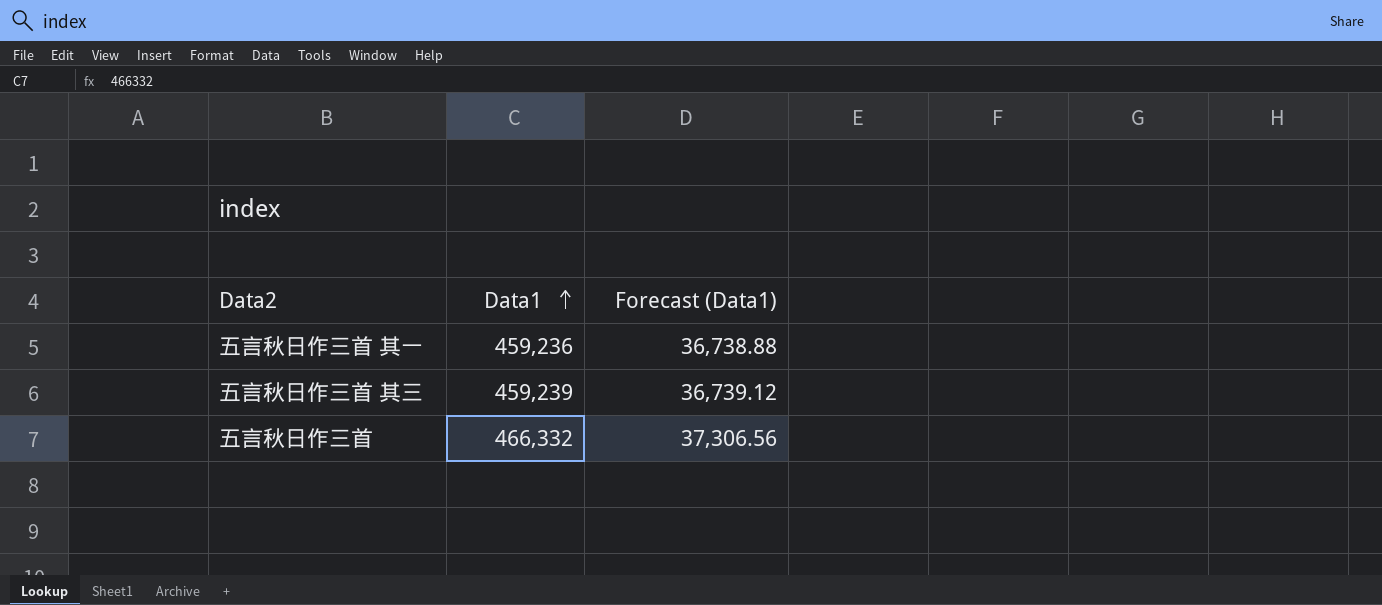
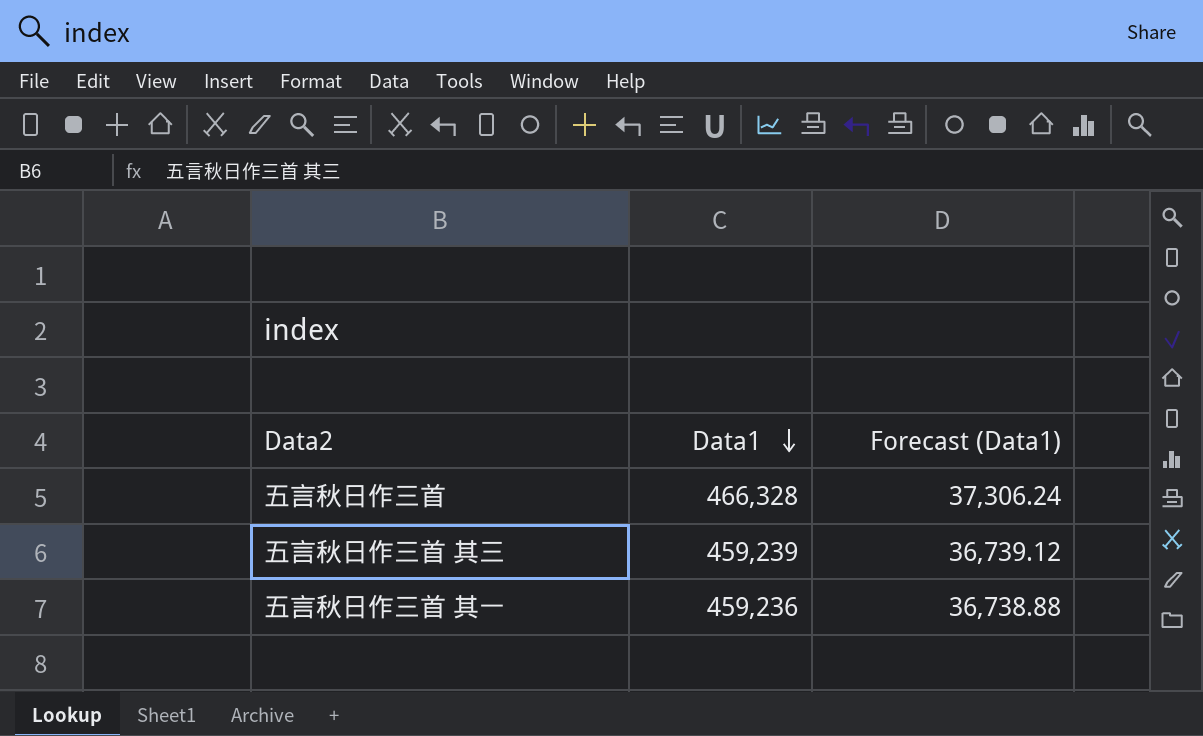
row order: Data1 ascending -> Data1 descending
五言秋日作三首 | Data1: 466,332 -> 466,328
五言秋日作三首 | Forecast (Data1): 37,306.56 -> 37,306.24

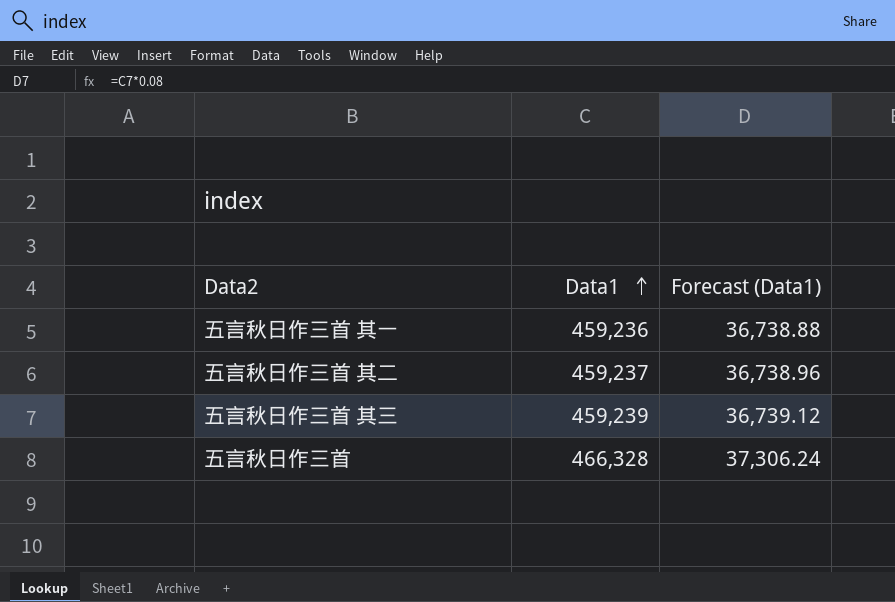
row order: Data1 descending -> Data1 ascending
row 五言秋日作三首 其二: none -> 459,237 | 36,738.96

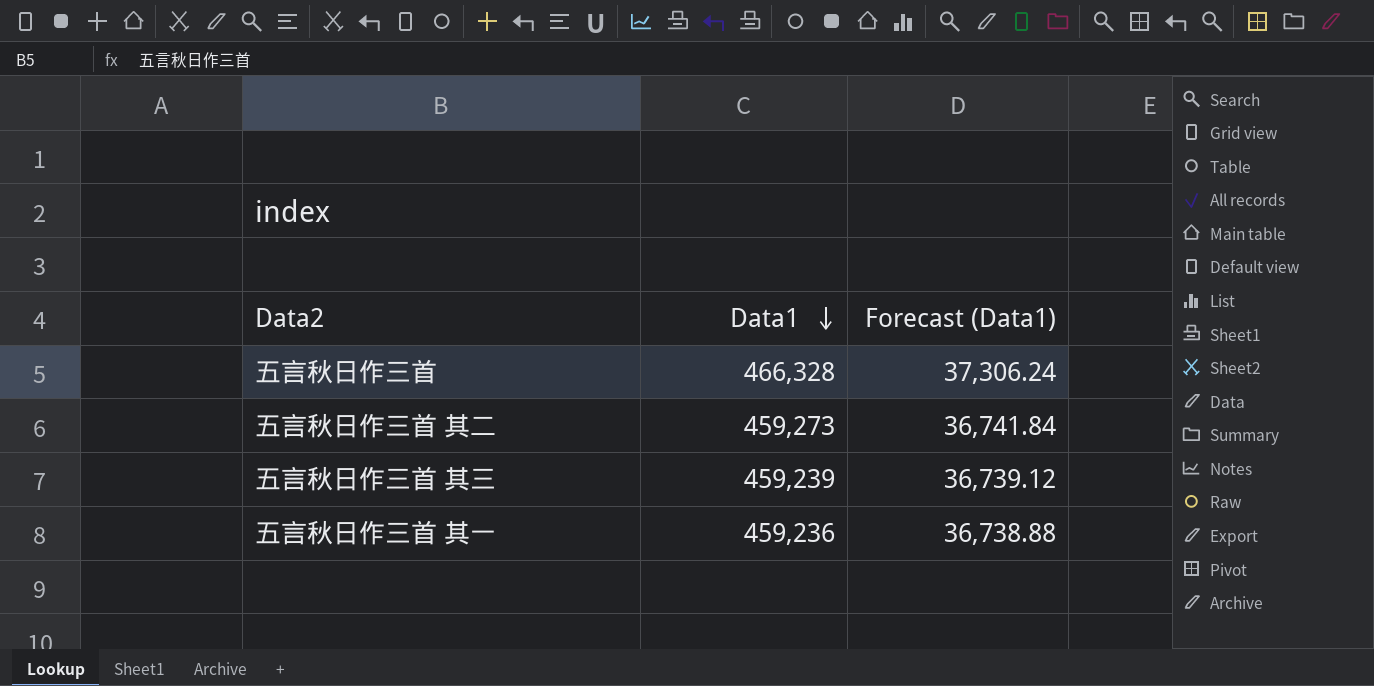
row order: Data1 ascending -> Data1 descending
五言秋日作三首 其二 | Data1: 459,237 -> 459,273
五言秋日作三首 其二 | Forecast (Data1): 36,738.96 -> 36,741.84

